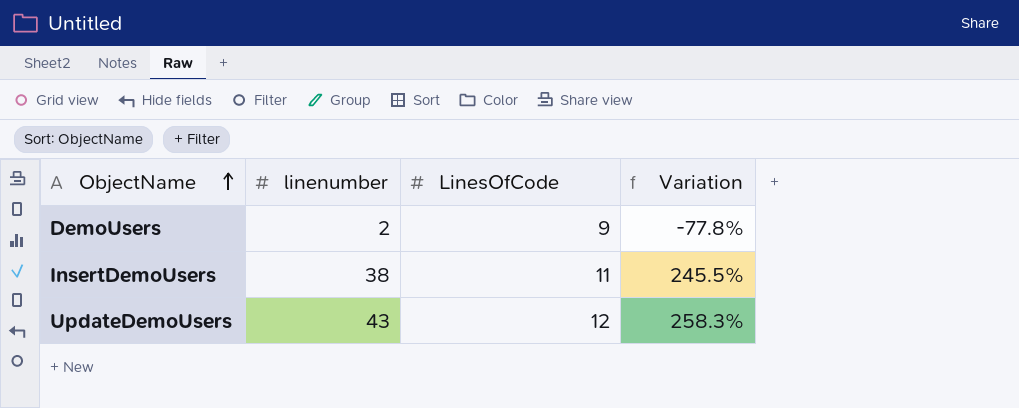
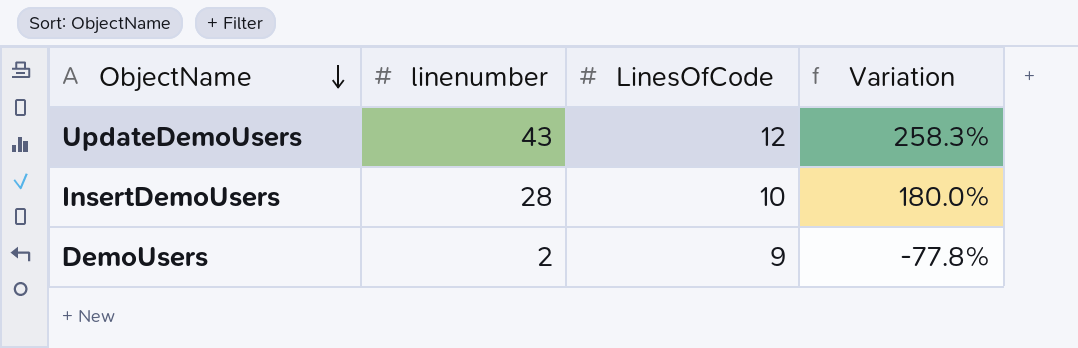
row order: ObjectName ascending -> ObjectName descending
InsertDemoUsers | linenumber: 38 -> 28
InsertDemoUsers | LinesOfCode: 11 -> 10
InsertDemoUsers | Variation: 245.5% -> 180.0%

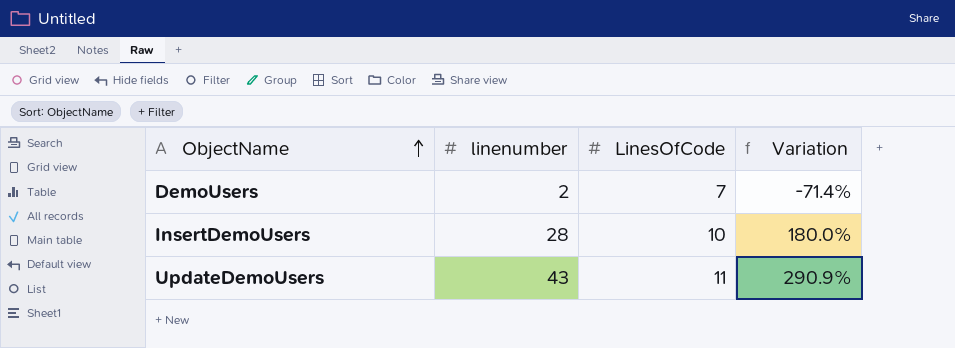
row order: ObjectName descending -> ObjectName ascending
DemoUsers | LinesOfCode: 9 -> 7
DemoUsers | Variation: -77.8% -> -71.4%
UpdateDemoUsers | LinesOfCode: 12 -> 11
UpdateDemoUsers | Variation: 258.3% -> 290.9%

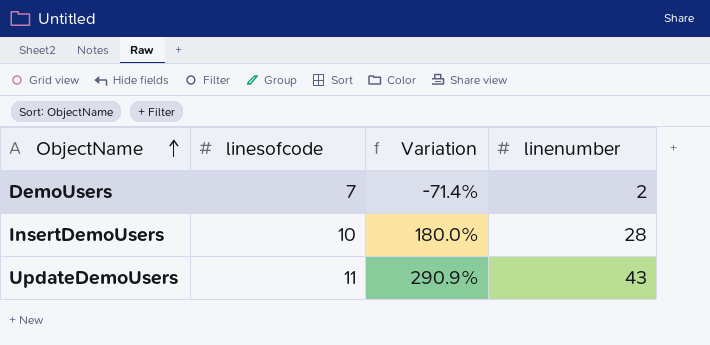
column name: LinesOfCode -> linesofcode
column linenumber | position: 2 -> 4

